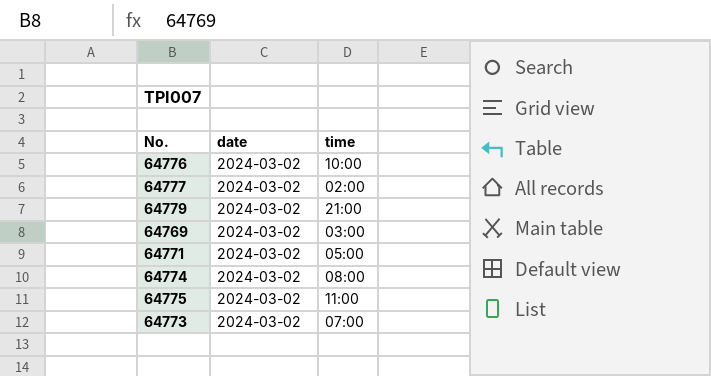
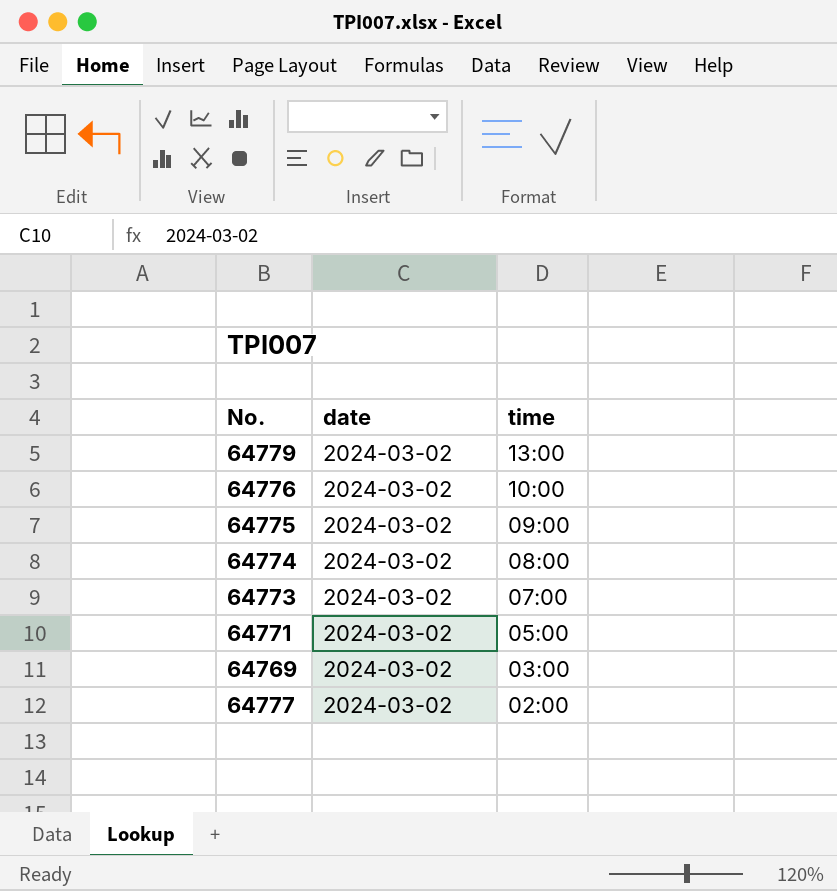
row order: none -> time descending
64779 | time: 21:00 -> 13:00
64775 | time: 11:00 -> 09:00

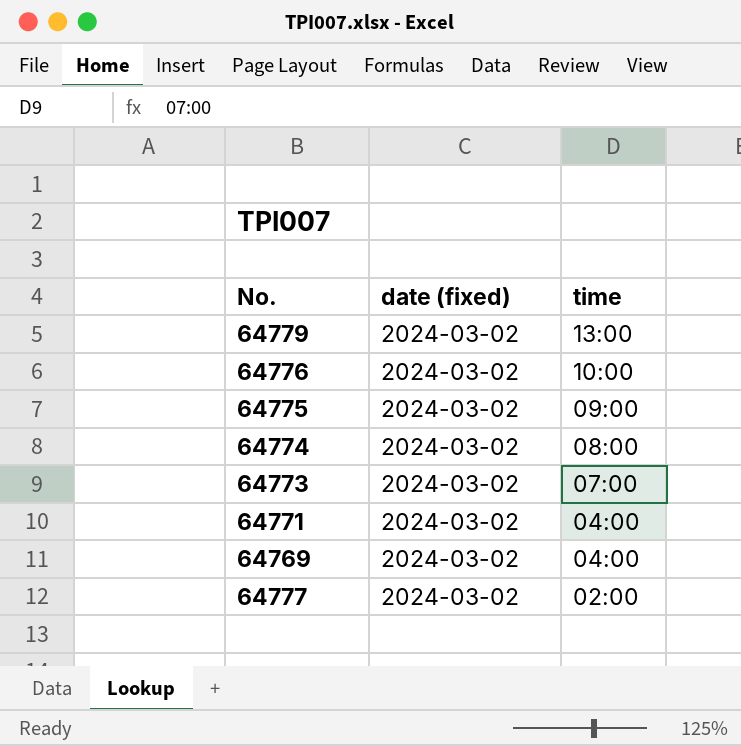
column name: date -> date (fixed)
64771 | time: 05:00 -> 04:00
64769 | time: 03:00 -> 04:00

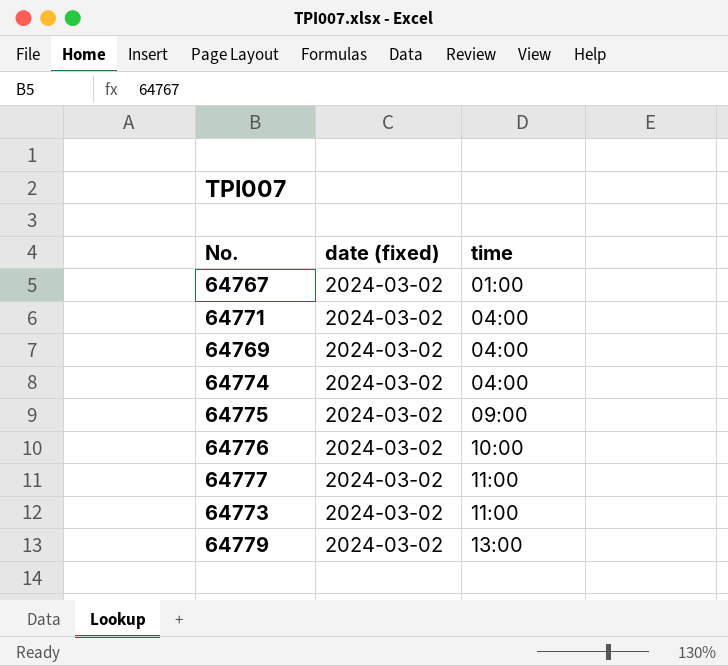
row order: time descending -> time ascending
row 64767: none -> 2024-03-02 | 01:00
64774 | time: 08:00 -> 04:00
64777 | time: 02:00 -> 11:00
64773 | time: 07:00 -> 11:00

